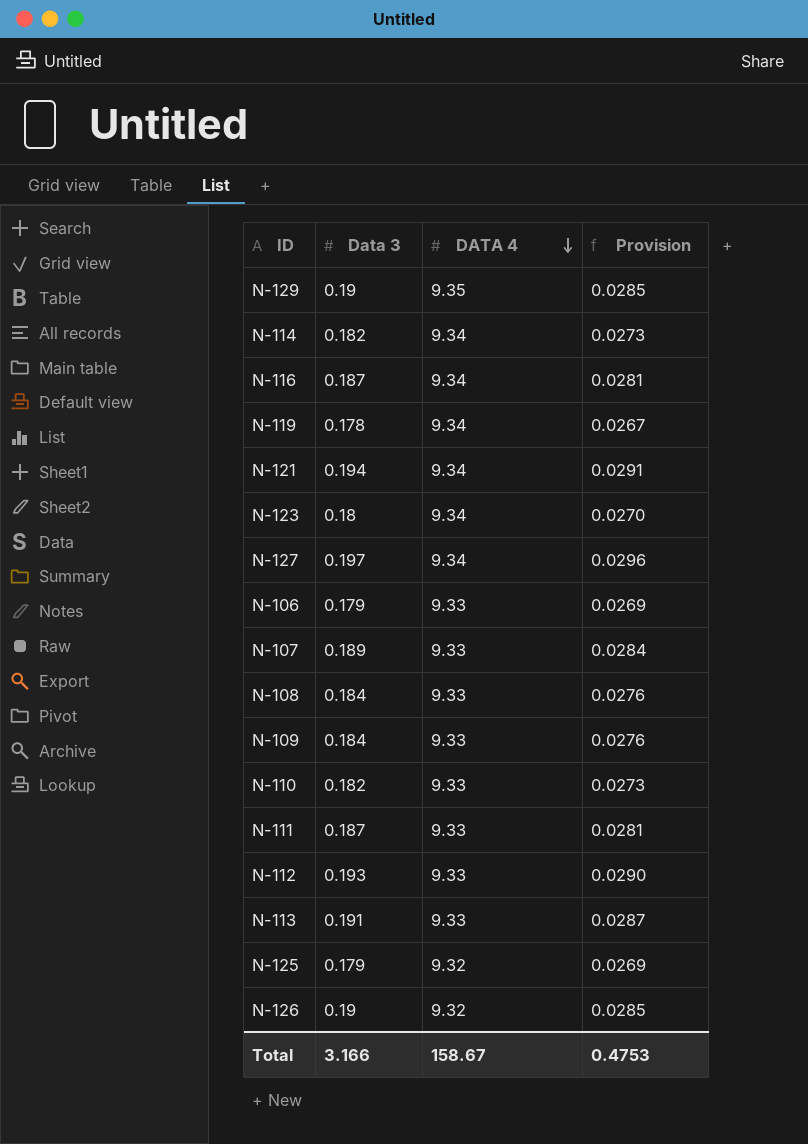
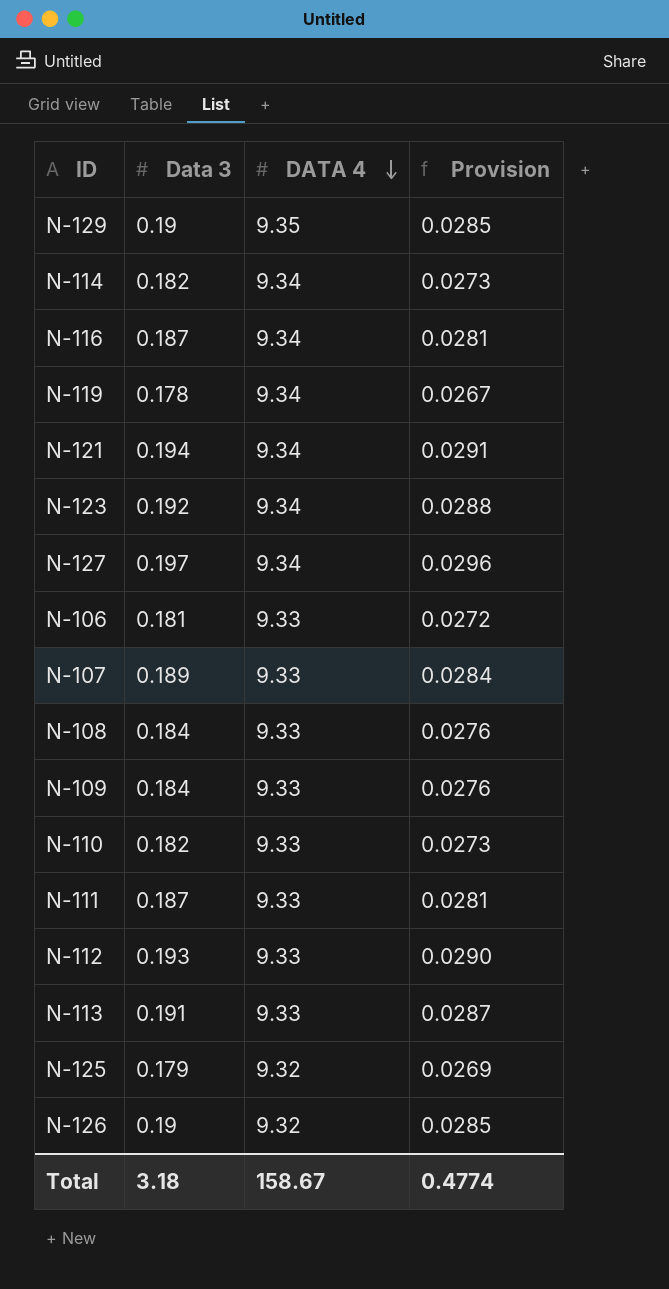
N-123 | Data 3: 0.18 -> 0.192
N-123 | Provision: 0.0270 -> 0.0288
N-106 | Data 3: 0.179 -> 0.181
N-106 | Provision: 0.0269 -> 0.0272
Total | Data 3: 3.166 -> 3.18
Total | Provision: 0.4753 -> 0.4774

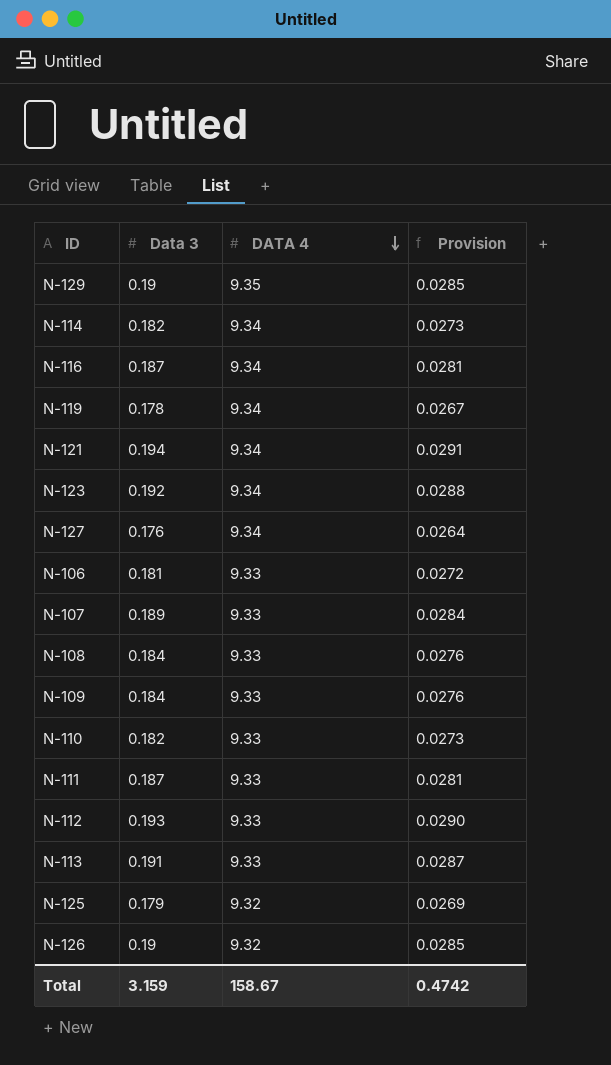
N-127 | Data 3: 0.197 -> 0.176
N-127 | Provision: 0.0296 -> 0.0264
Total | Data 3: 3.18 -> 3.159
Total | Provision: 0.4774 -> 0.4742

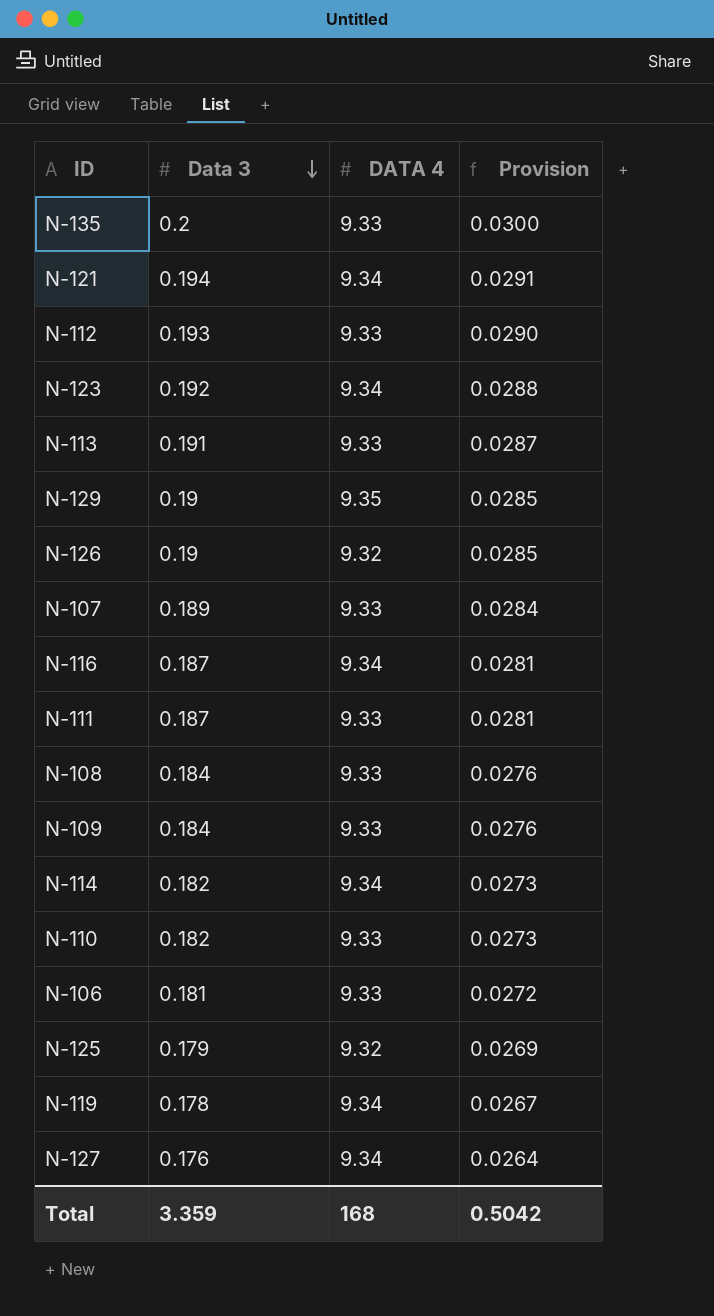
row order: DATA 4 descending -> Data 3 descending
row N-135: none -> 0.2 | 9.33 | 0.0300
Total | Data 3: 3.159 -> 3.359
Total | DATA 4: 158.67 -> 168
Total | Provision: 0.4742 -> 0.5042

